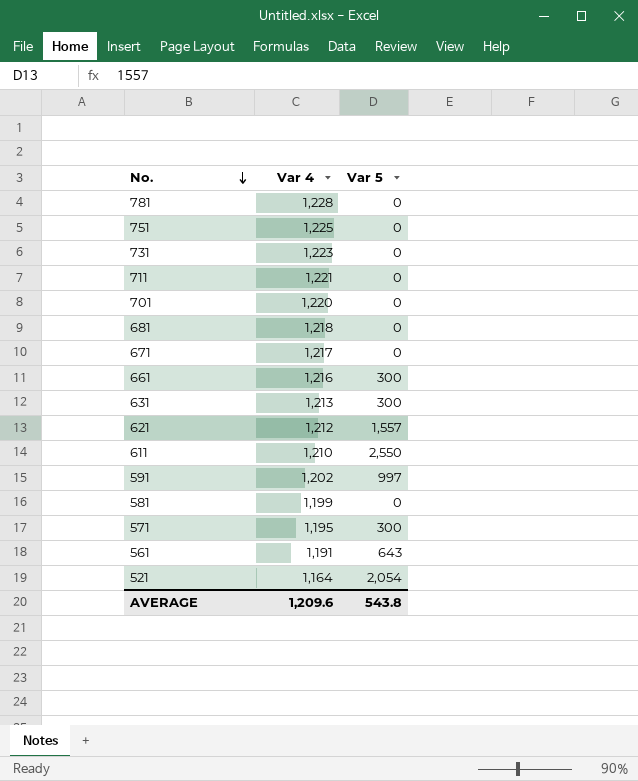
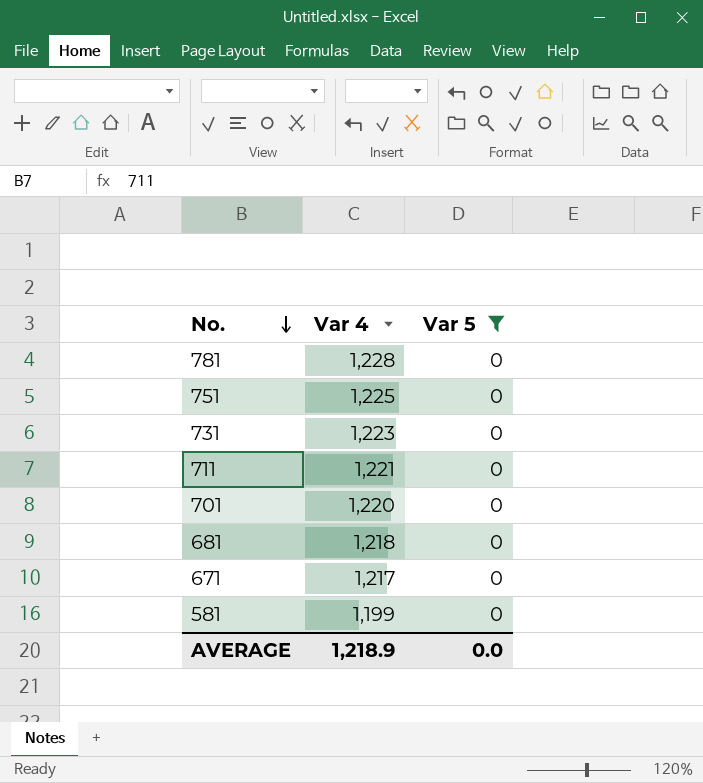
filter: none -> Var 5 = 0
AVERAGE | Var 4: 1,209.6 -> 1,218.9
AVERAGE | Var 5: 543.8 -> 0.0

